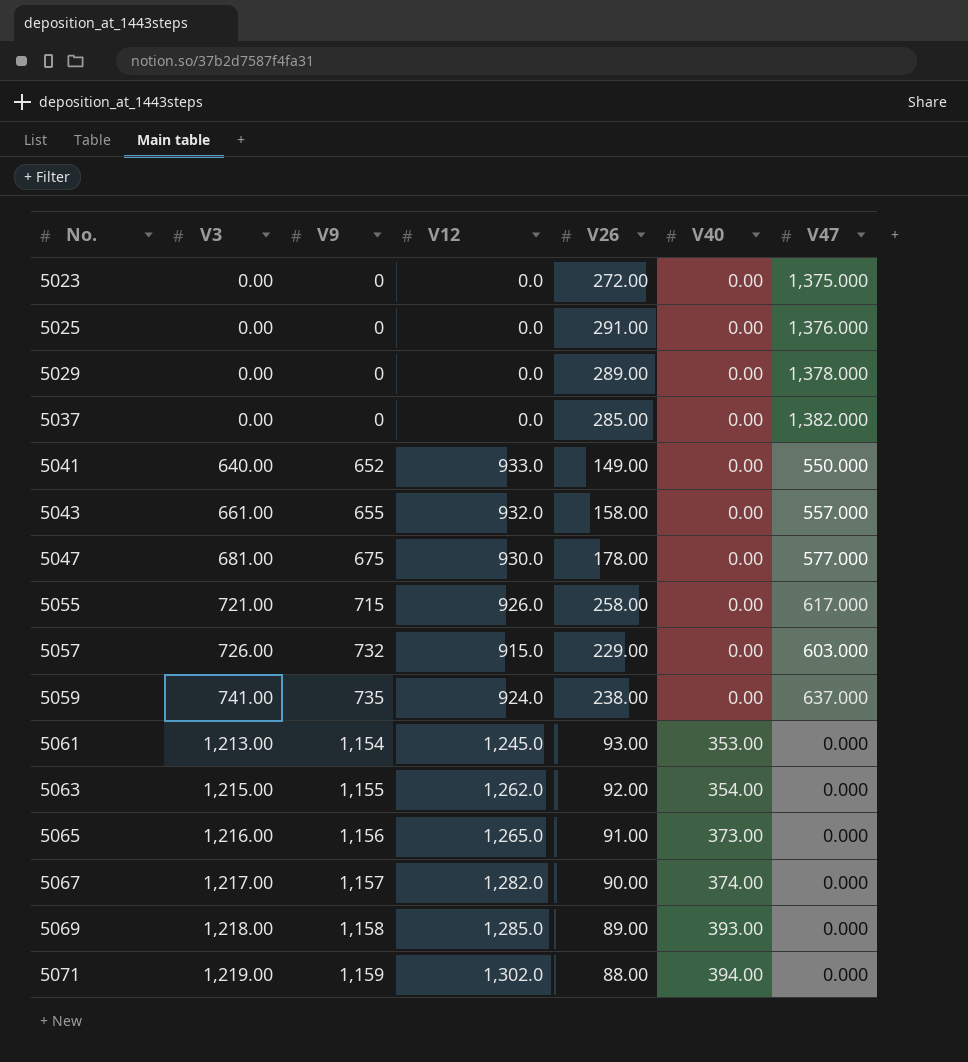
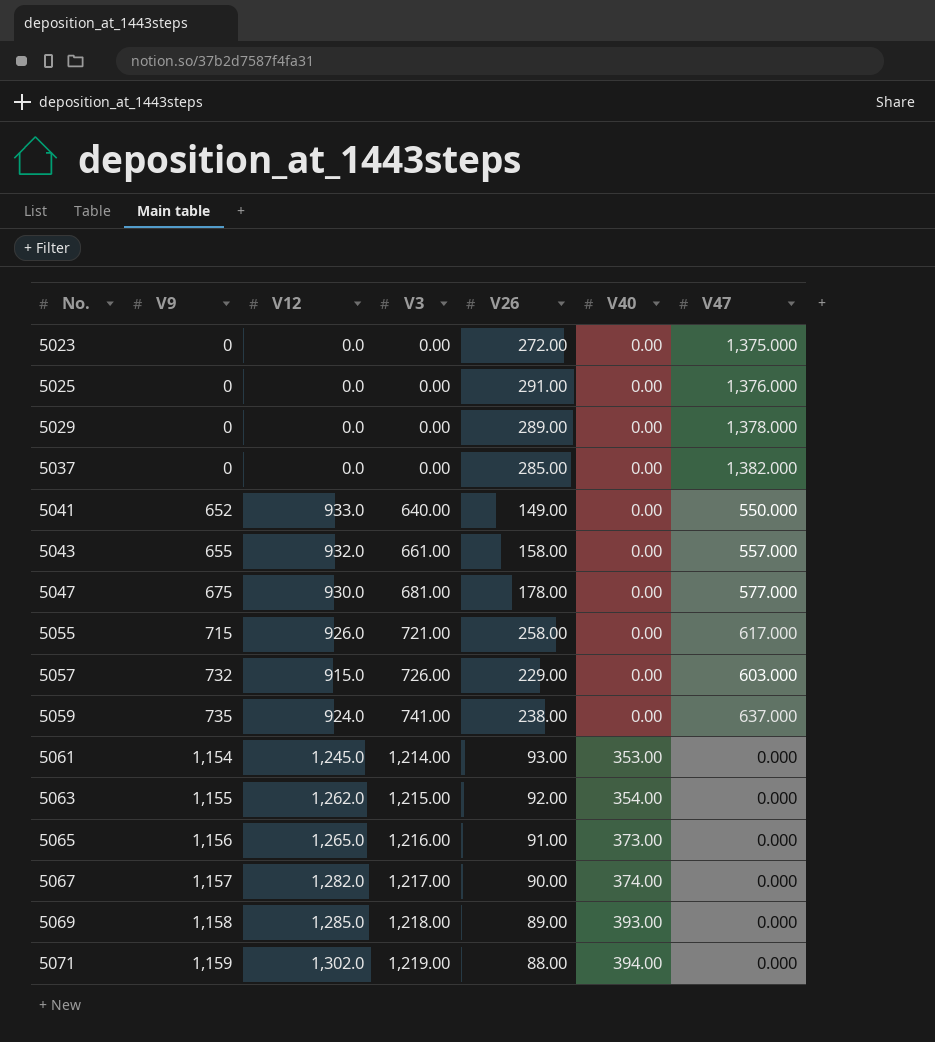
column V3 | position: 2 -> 4
5061 | V3: 1,213.00 -> 1,214.00

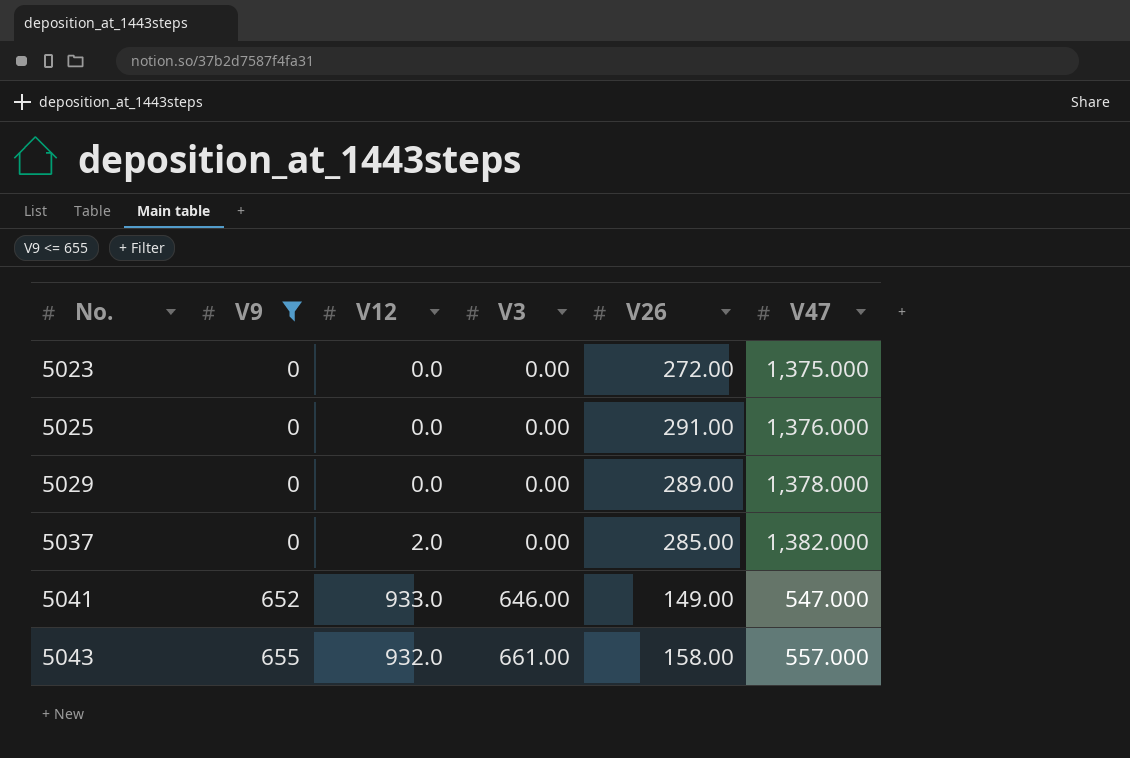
filter: none -> V9 <= 655
column V40 | position: 6 -> none
5037 | V12: 0.0 -> 2.0
5041 | V3: 640.00 -> 646.00
5041 | V47: 550.000 -> 547.000

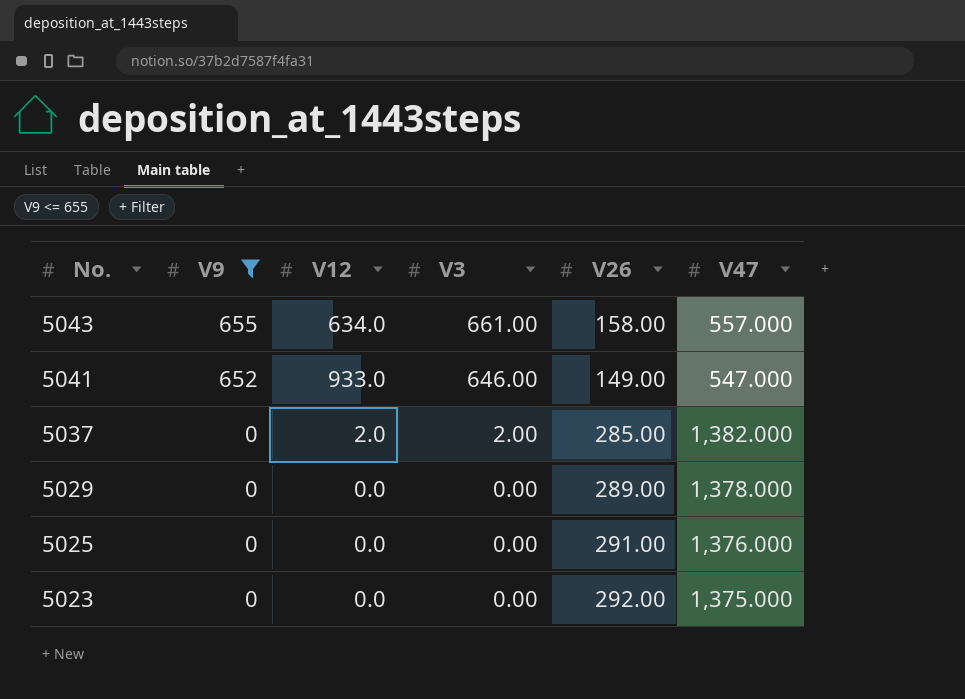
row order: No. ascending -> No. descending
5043 | V12: 932.0 -> 634.0
5037 | V3: 0.00 -> 2.00
5023 | V26: 272.00 -> 292.00

